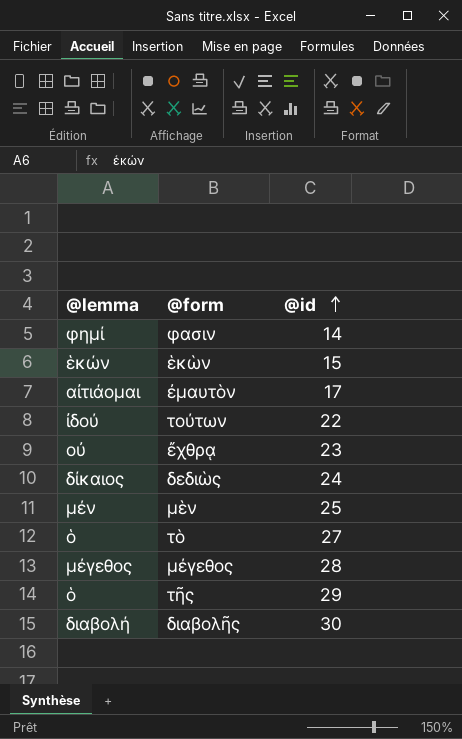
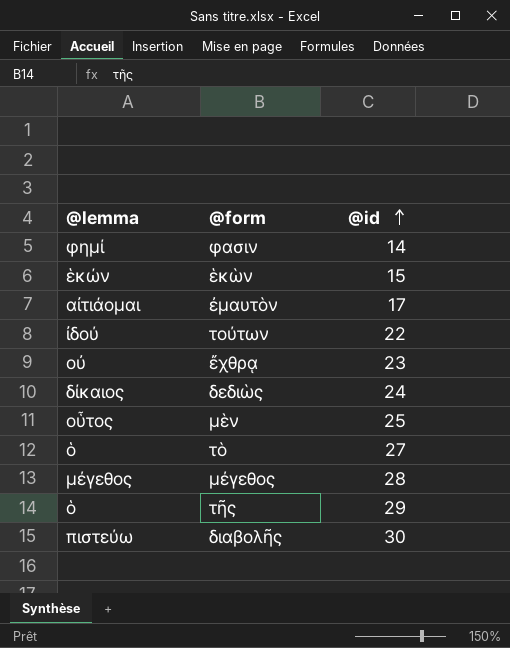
μὲν | @lemma: μέν -> οὗτος
διαβολῆς | @lemma: διαβολή -> πιστεύω

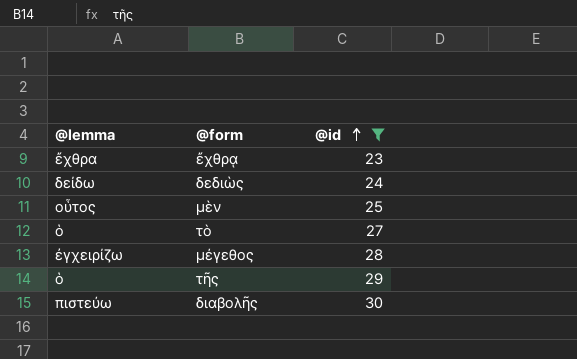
filter: none -> @id >= 23
ἔχθρᾳ | @lemma: οὐ -> ἔχθρα
δεδιὼς | @lemma: δίκαιος -> δείδω
μέγεθος | @lemma: μέγεθος -> ἐγχειρίζω

